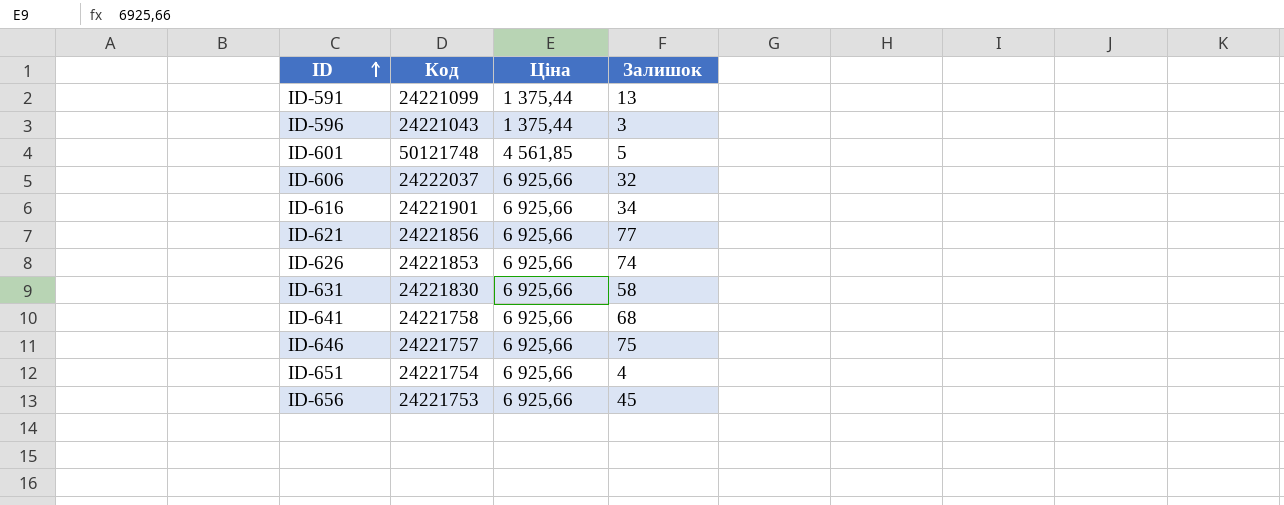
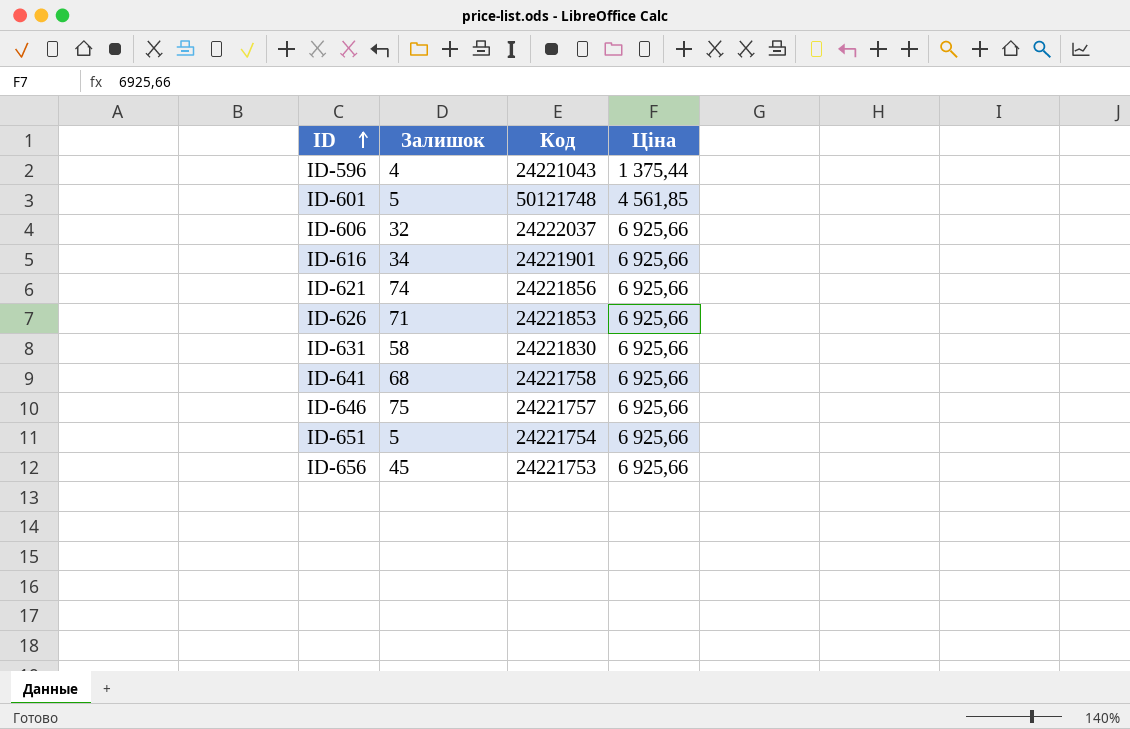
column Залишок | position: 4 -> 2
row ID-591: 24221099 | 1 375,44 | 13 -> none
ID-596 | Залишок: 3 -> 4
ID-621 | Залишок: 77 -> 74
ID-626 | Залишок: 74 -> 71
ID-651 | Залишок: 4 -> 5

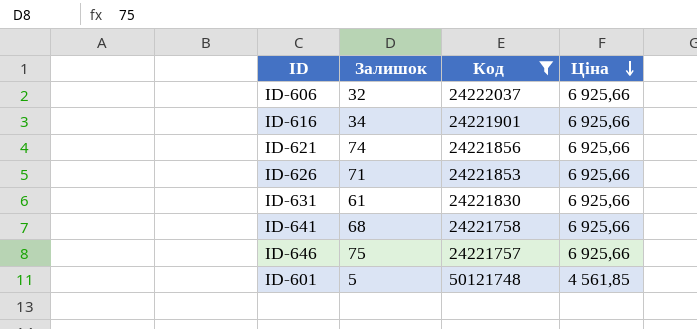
filter: none -> Код >= 24221757
row order: ID ascending -> Ціна descending
ID-631 | Залишок: 58 -> 61

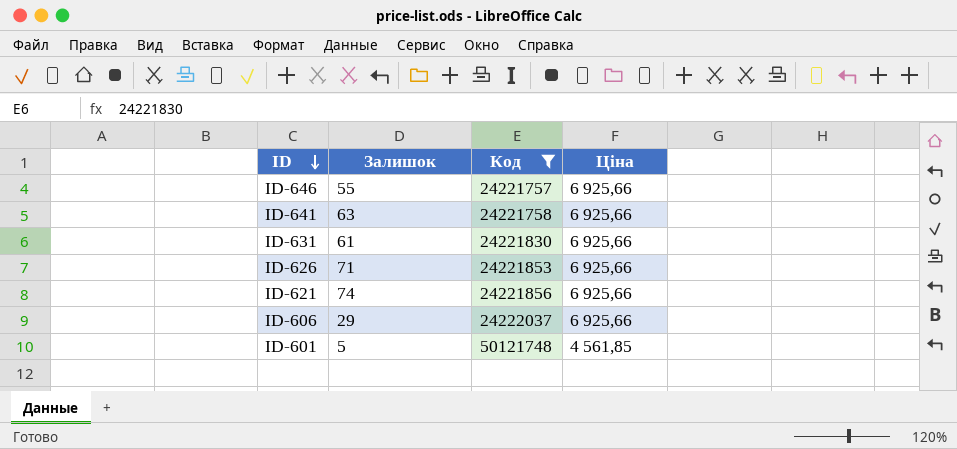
row order: Ціна descending -> ID descending
row ID-616: 34 | 24221901 | 6 925,66 -> none
ID-646 | Залишок: 75 -> 55
ID-641 | Залишок: 68 -> 63
ID-606 | Залишок: 32 -> 29

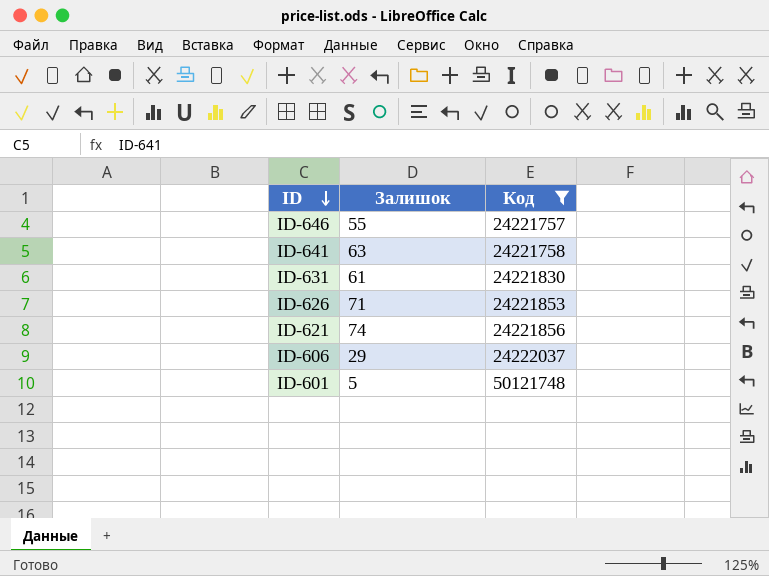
column Ціна | position: 4 -> none

